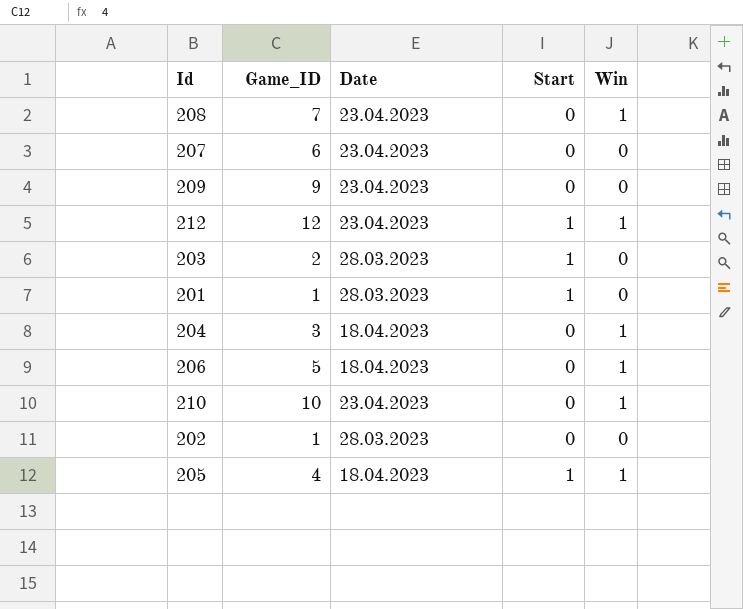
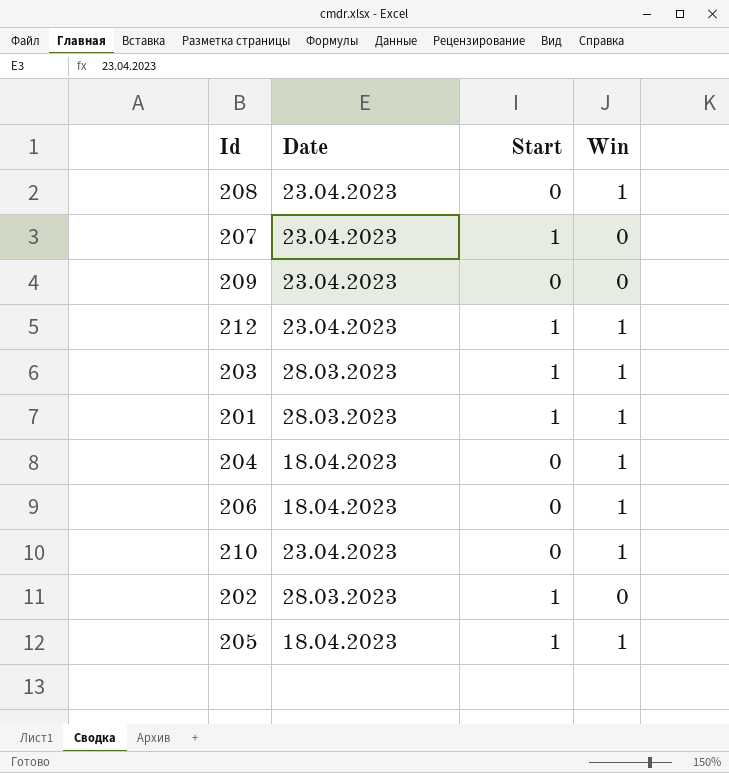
column Game_ID | position: 2 -> none
207 | Start: 0 -> 1
203 | Win: 0 -> 1
201 | Win: 0 -> 1
202 | Start: 0 -> 1

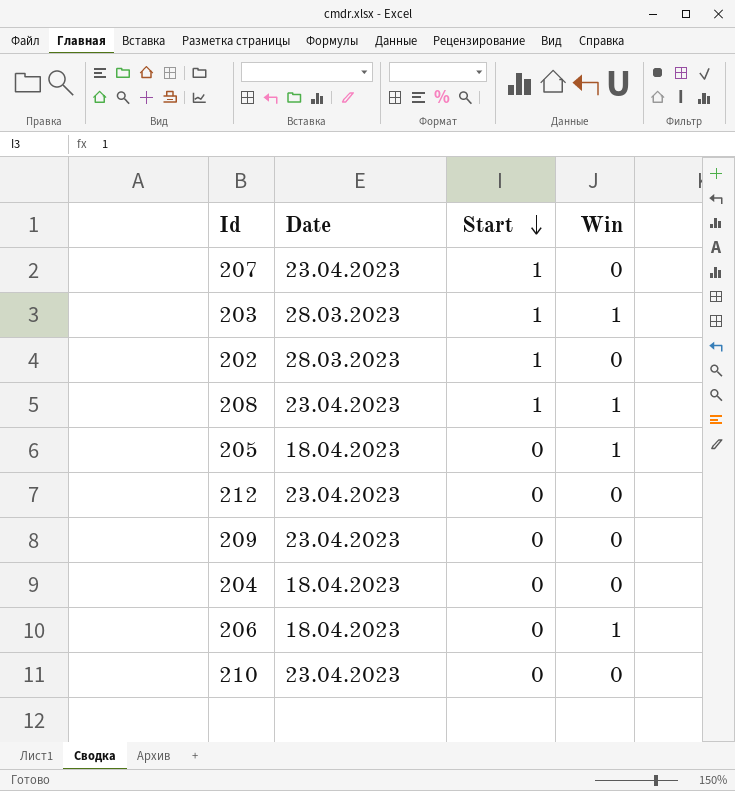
row order: none -> Start descending
row 201: 28.03.2023 | 1 | 1 -> none
208 | Start: 0 -> 1
205 | Start: 1 -> 0
212 | Start: 1 -> 0
212 | Win: 1 -> 0
204 | Win: 1 -> 0
210 | Win: 1 -> 0

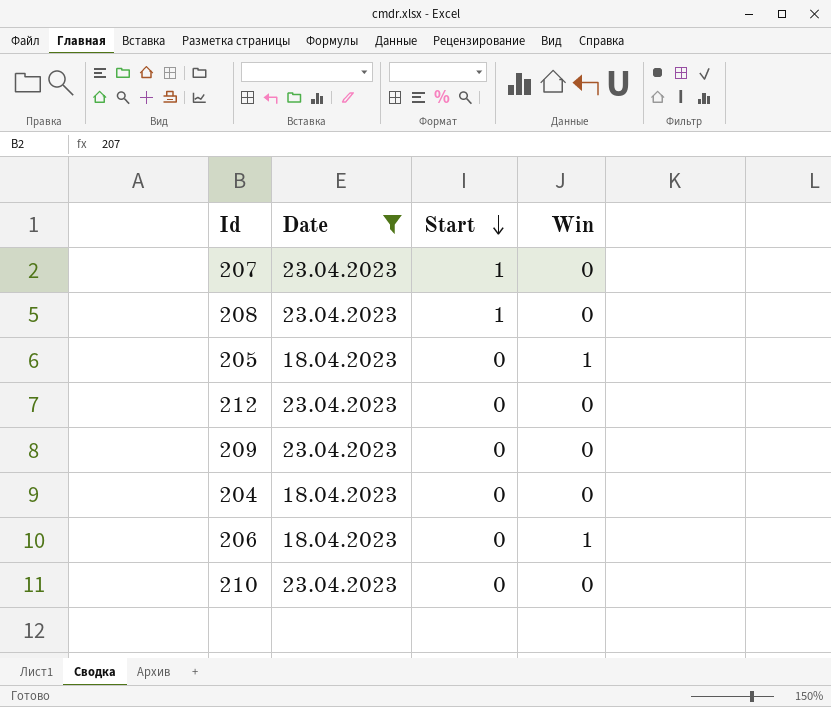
filter: none -> Date != 28.03.2023
208 | Win: 1 -> 0

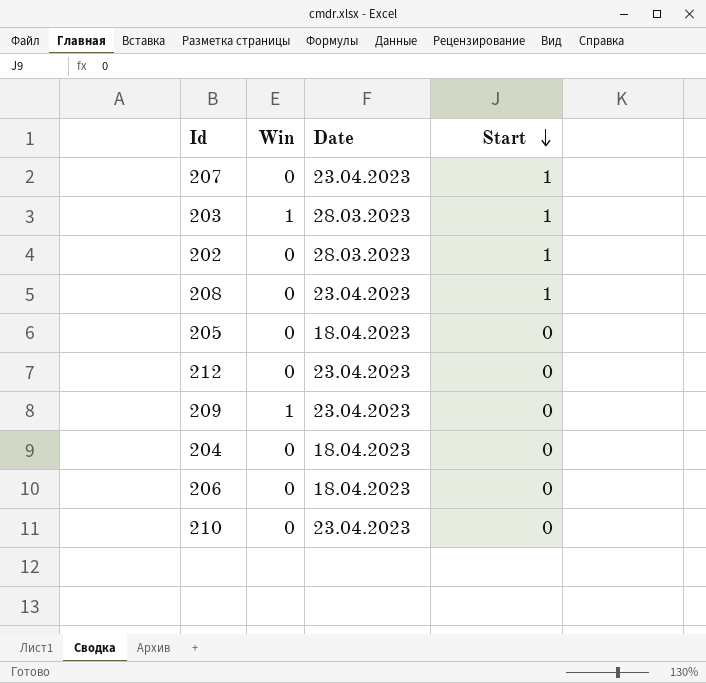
filter: Date != 28.03.2023 -> none
column Win | position: 4 -> 2
205 | Win: 1 -> 0
209 | Win: 0 -> 1
206 | Win: 1 -> 0

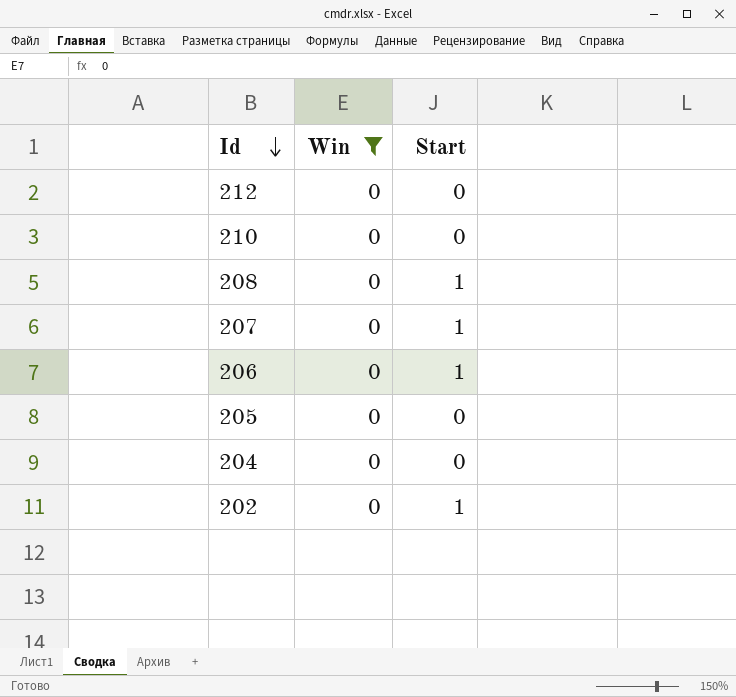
filter: none -> Win = 0
row order: Start descending -> Id descending
column Date | position: 3 -> none
206 | Start: 0 -> 1

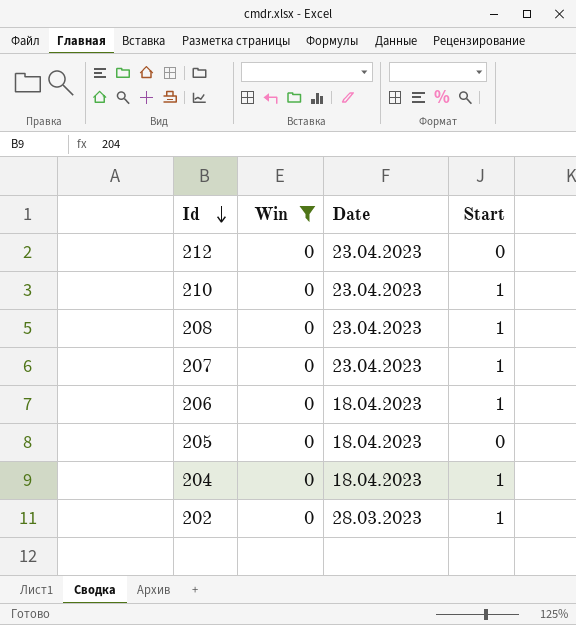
column Date | position: none -> 3
210 | Start: 0 -> 1
204 | Start: 0 -> 1

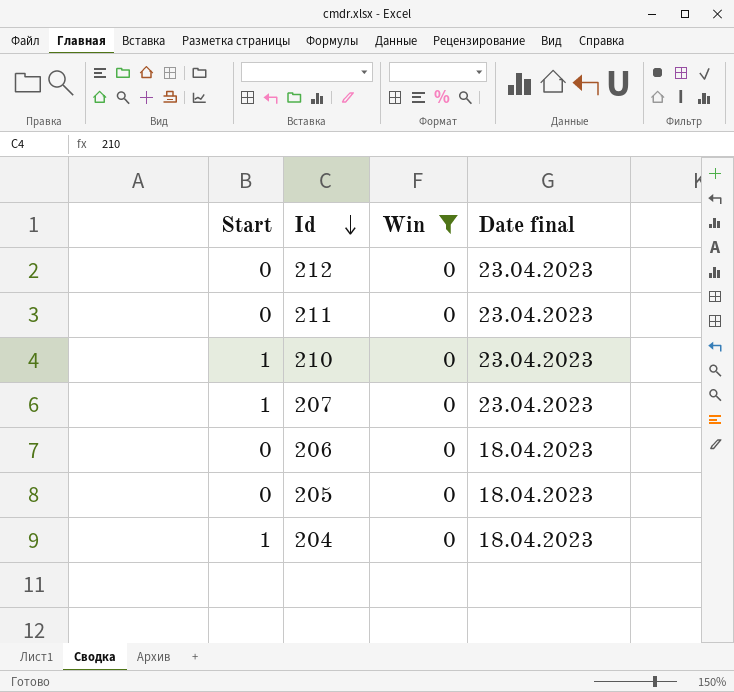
column Start | position: 4 -> 1
column name: Date -> Date final
row 208: 0 | 23.04.2023 | 1 -> none
row 202: 0 | 28.03.2023 | 1 -> none
row 211: none -> 0 | 0 | 23.04.2023
206 | Start: 1 -> 0

